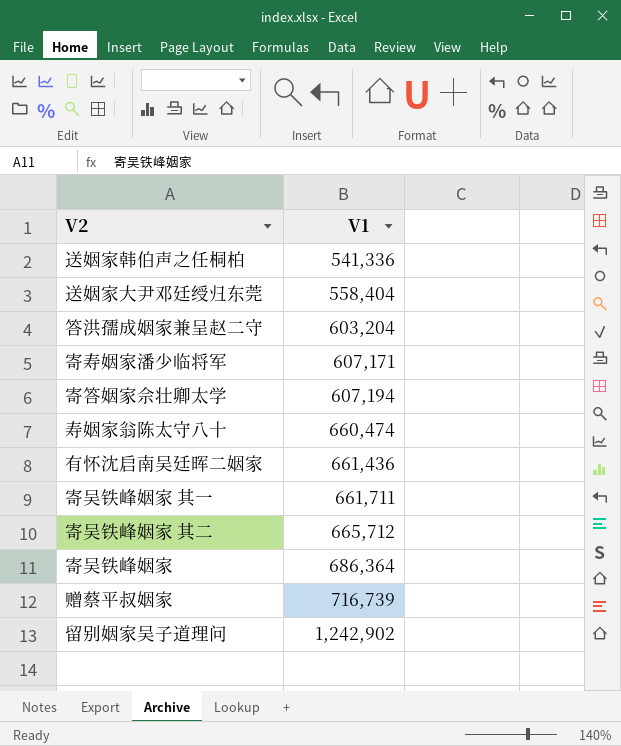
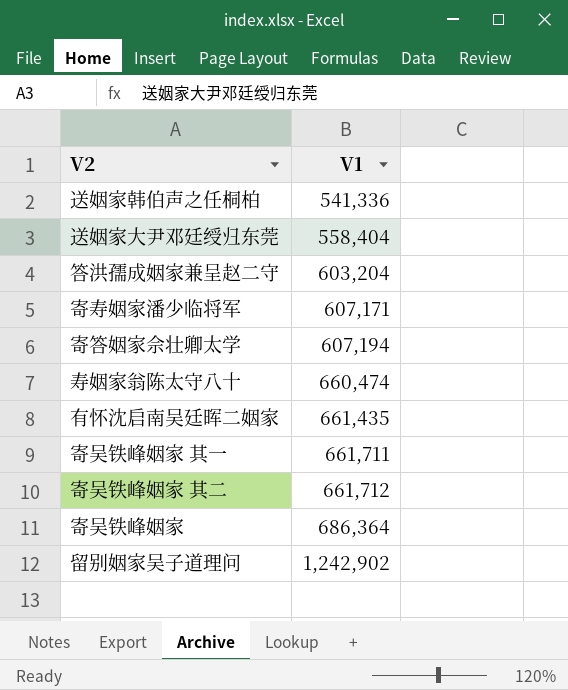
row 赠蔡平叔姻家: 716,739 -> none
有怀沈启南吴廷晖二姻家 | V1: 661,436 -> 661,435
寄吴铁峰姻家 其二 | V1: 665,712 -> 661,712

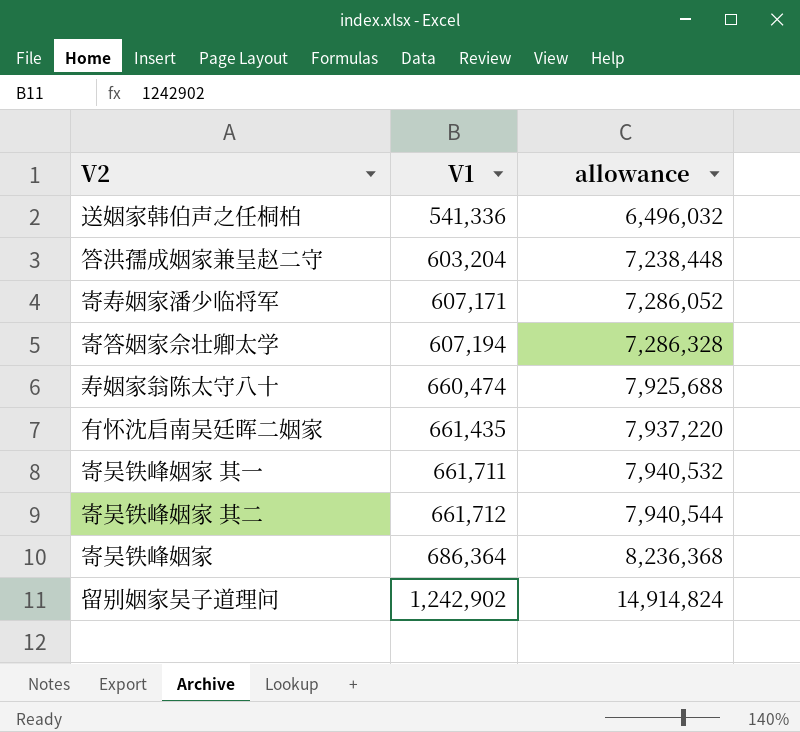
column allowance | formula: none -> [V1] * 12
row 送姻家大尹邓廷绶归东莞: 558,404 -> none

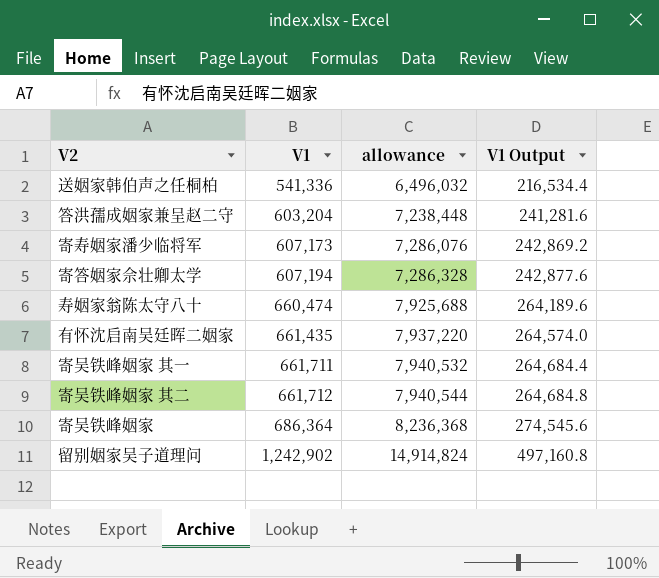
column V1 Output | formula: none -> [V1] * 0.4
寄寿姻家潘少临将军 | V1: 607,171 -> 607,173
寄寿姻家潘少临将军 | allowance: 7,286,052 -> 7,286,076

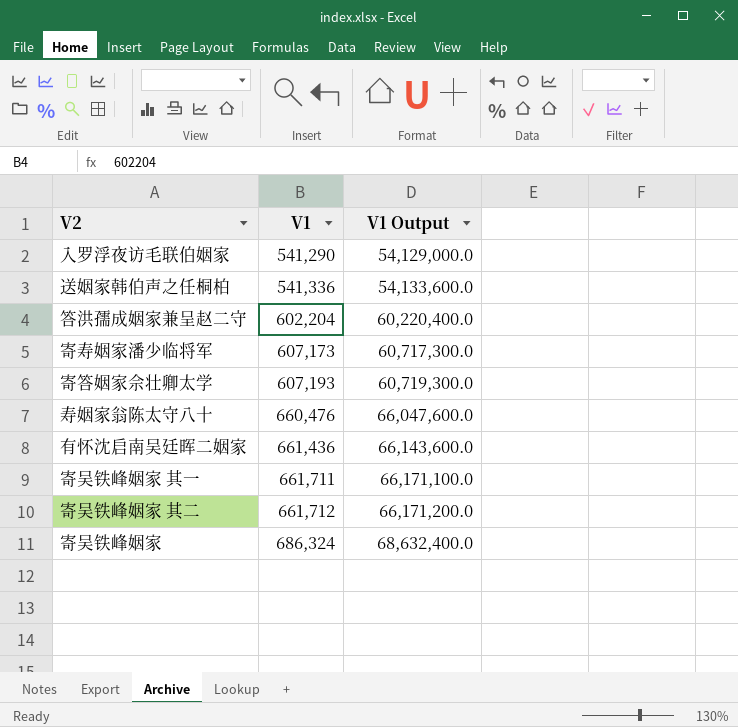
column allowance | formula: [V1] * 12 -> none
column V1 Output | formula: [V1] * 0.4 -> [V1] * 100
row 留别姻家吴子道理问: 1,242,902 | 14,914,824 | 497,160.8 -> none
row 入罗浮夜访毛联伯姻家: none -> 541,290 | 54,129,000.0
答洪孺成姻家兼呈赵二守 | V1: 603,204 -> 602,204
寄答姻家佘壮卿太学 | V1: 607,194 -> 607,193
寿姻家翁陈太守八十 | V1: 660,474 -> 660,476
有怀沈启南吴廷晖二姻家 | V1: 661,435 -> 661,436
寄吴铁峰姻家 | V1: 686,364 -> 686,324

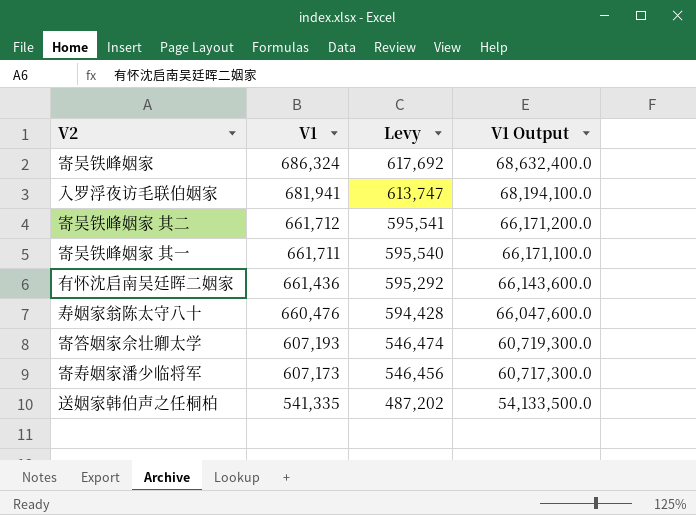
row order: V1 ascending -> V1 descending
column Levy | formula: none -> [V1] * 0.9
row 答洪孺成姻家兼呈赵二守: 602,204 | 60,220,400.0 -> none
入罗浮夜访毛联伯姻家 | V1: 541,290 -> 681,941
入罗浮夜访毛联伯姻家 | V1 Output: 54,129,000.0 -> 68,194,100.0
送姻家韩伯声之任桐柏 | V1: 541,336 -> 541,335
送姻家韩伯声之任桐柏 | V1 Output: 54,133,600.0 -> 54,133,500.0

